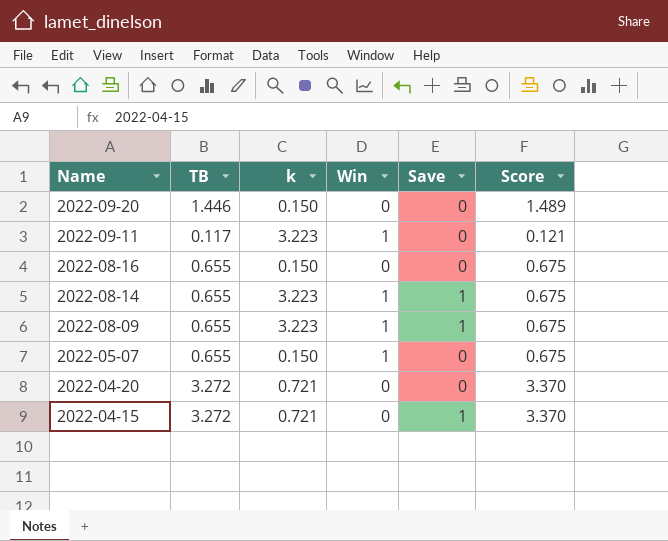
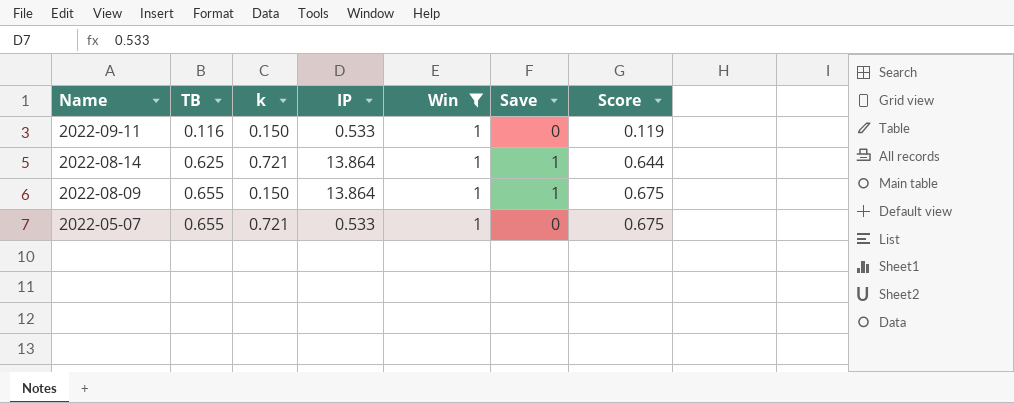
filter: none -> Win = 1
column IP | position: none -> 4
2022-09-11 | TB: 0.117 -> 0.116
2022-09-11 | k: 3.223 -> 0.150
2022-09-11 | Score: 0.121 -> 0.119
2022-08-14 | TB: 0.655 -> 0.625
2022-08-14 | k: 3.223 -> 0.721
2022-08-14 | Score: 0.675 -> 0.644
2022-08-09 | k: 3.223 -> 0.150
2022-05-07 | k: 0.150 -> 0.721

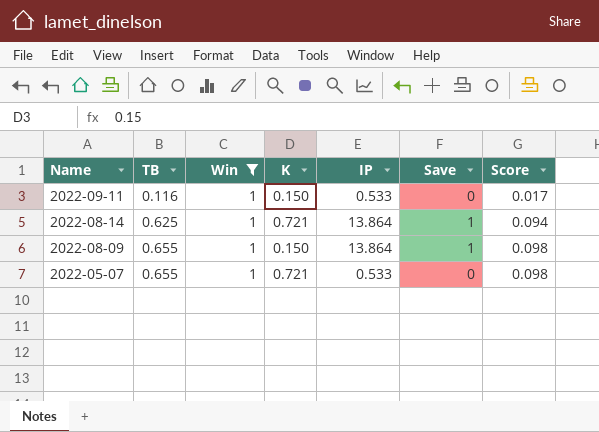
column Win | position: 5 -> 3
column name: k -> K
column Score | formula: [TB] * 1.03 -> [TB] * 0.15

